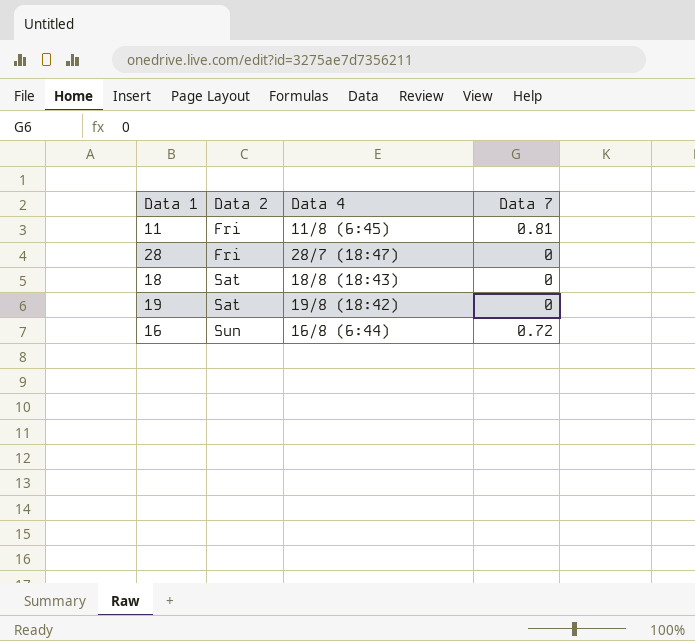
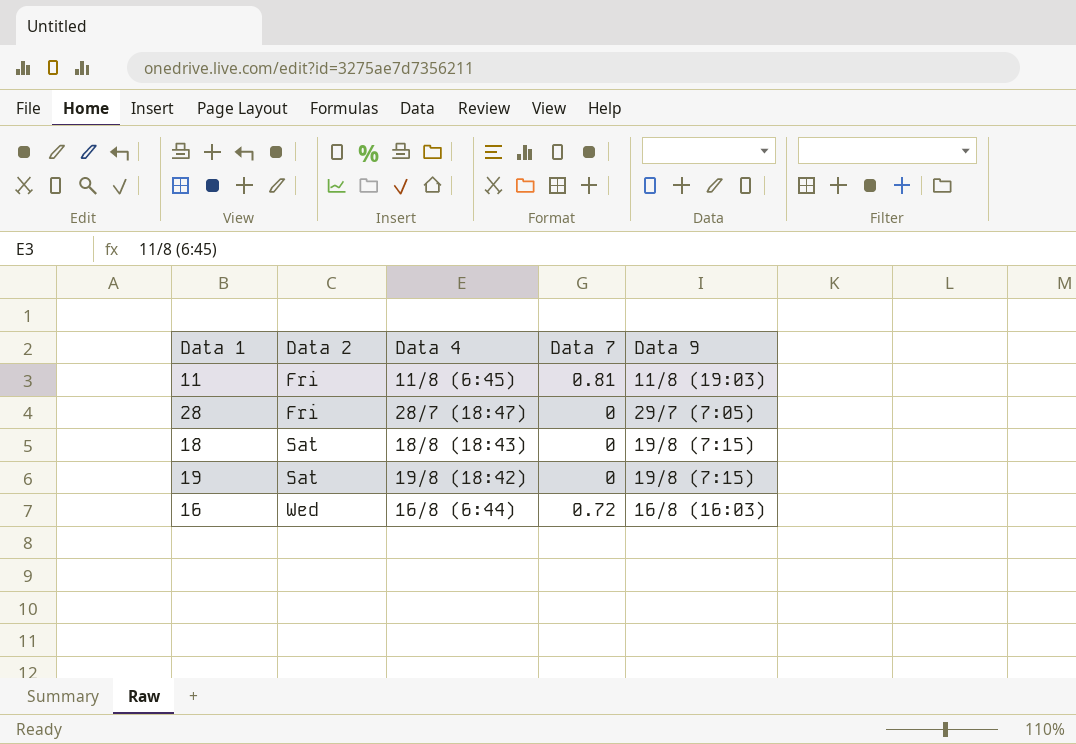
column Data 9 | position: none -> 5
16 | Data 2: Sun -> Wed

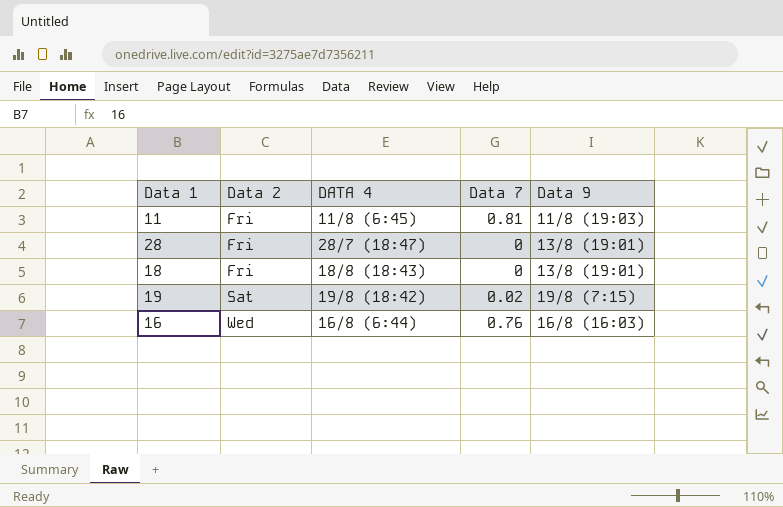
column name: Data 4 -> DATA 4
28 | Data 9: 29/7 (7:05) -> 13/8 (19:01)
18 | Data 2: Sat -> Fri
18 | Data 9: 19/8 (7:15) -> 13/8 (19:01)
19 | Data 7: 0 -> 0.02
16 | Data 7: 0.72 -> 0.76

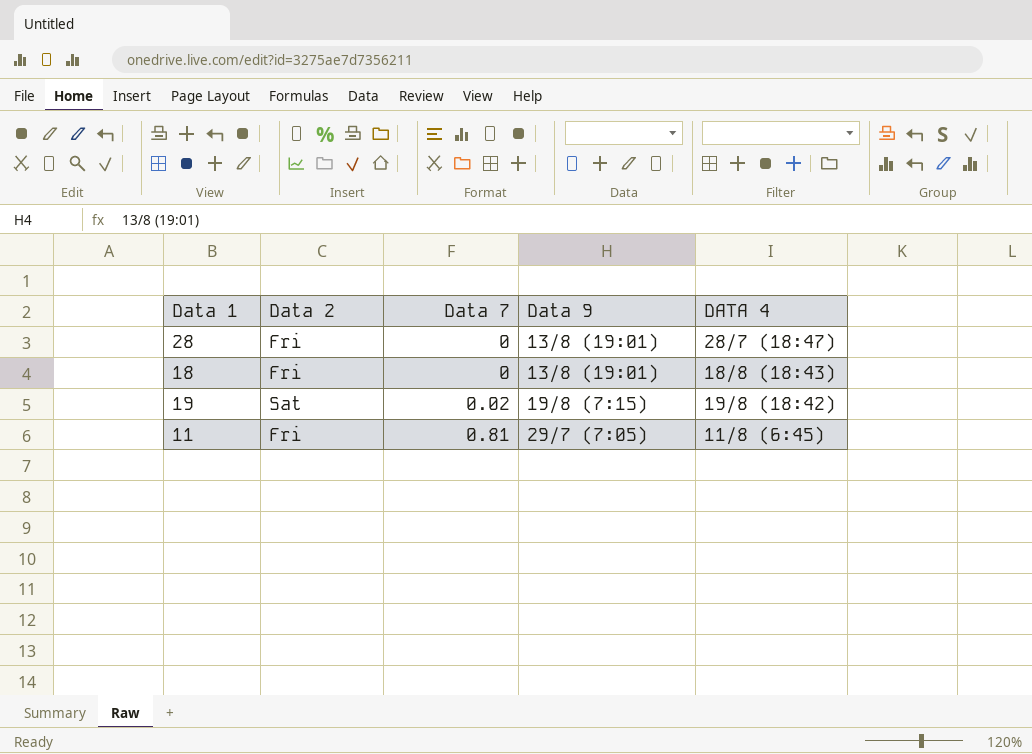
row order: Data 2 ascending -> Data 7 ascending
column DATA 4 | position: 3 -> 5
row 16: Wed | 16/8 (6:44) | 0.76 | 16/8 (16:03) -> none
11 | Data 9: 11/8 (19:03) -> 29/7 (7:05)

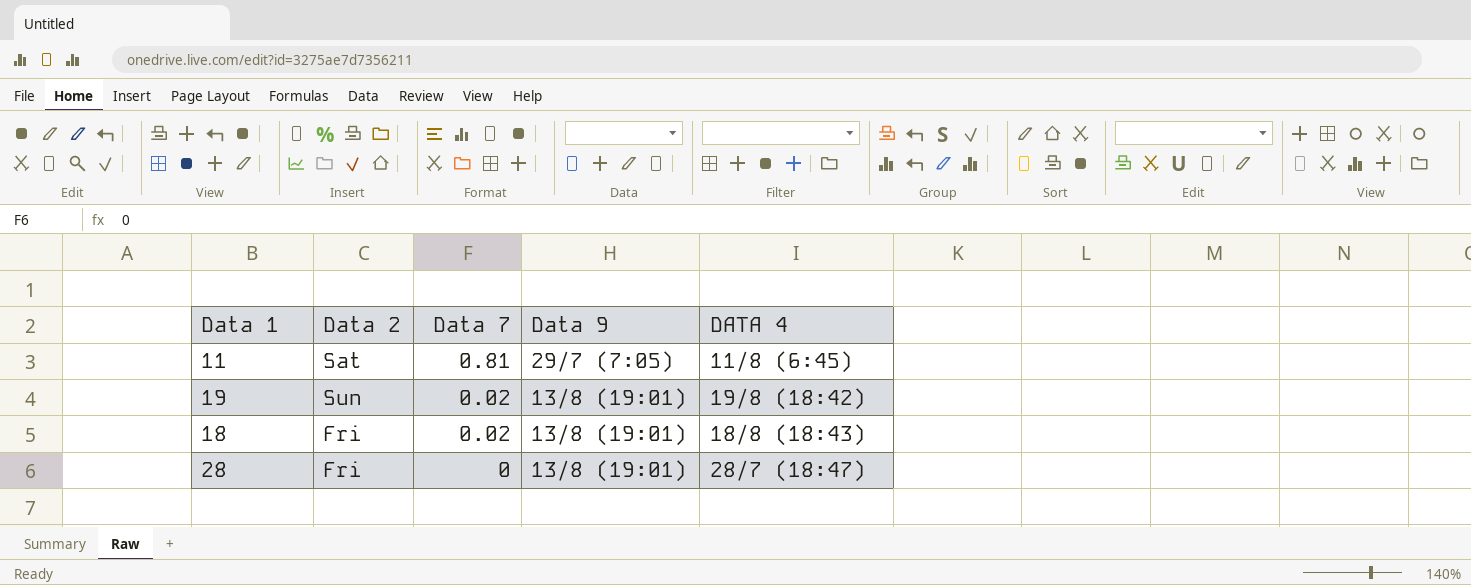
row order: Data 7 ascending -> Data 7 descending
11 | Data 2: Fri -> Sat
19 | Data 2: Sat -> Sun
19 | Data 9: 19/8 (7:15) -> 13/8 (19:01)
18 | Data 7: 0 -> 0.02

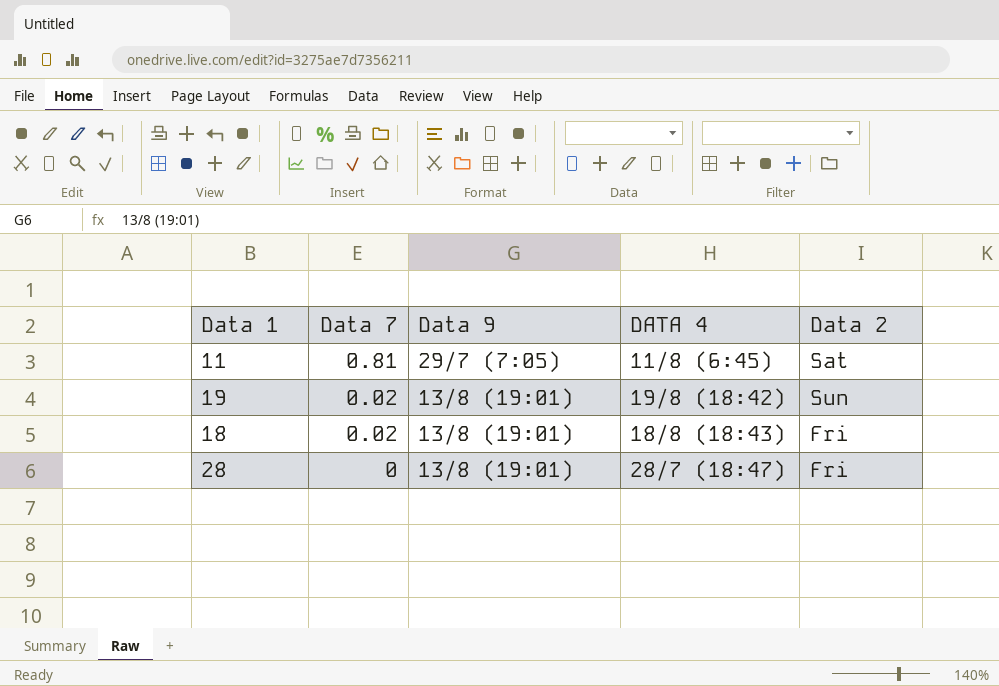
column Data 2 | position: 2 -> 5

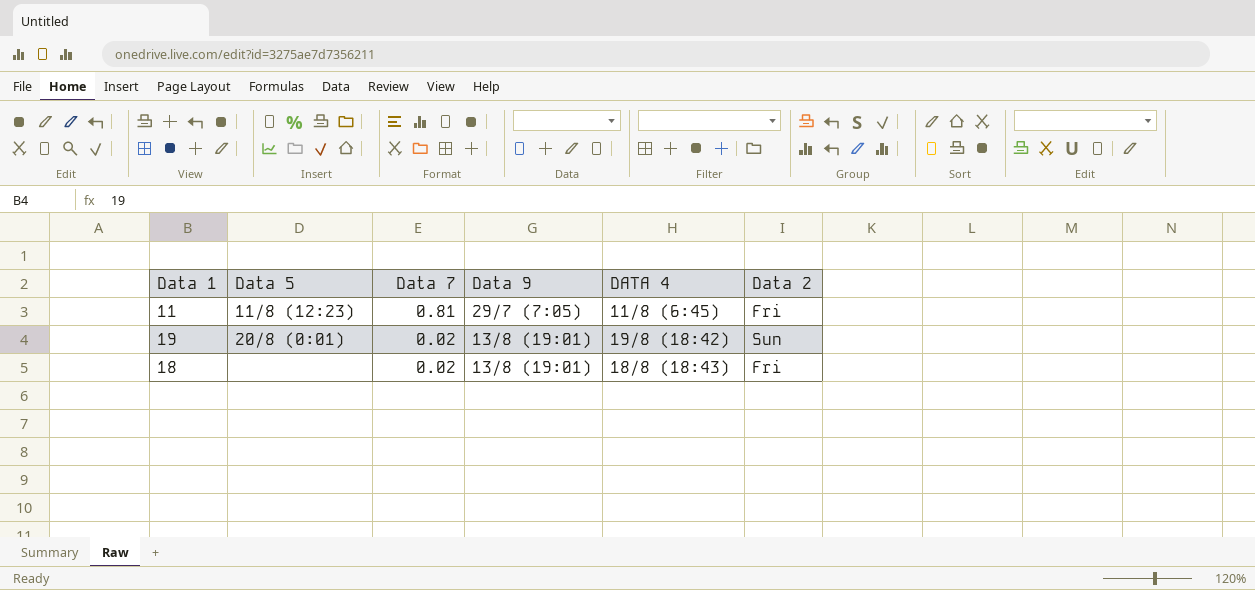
column Data 5 | position: none -> 2
row 28: 0 | 13/8 (19:01) | 28/7 (18:47) | Fri -> none
11 | Data 2: Sat -> Fri

